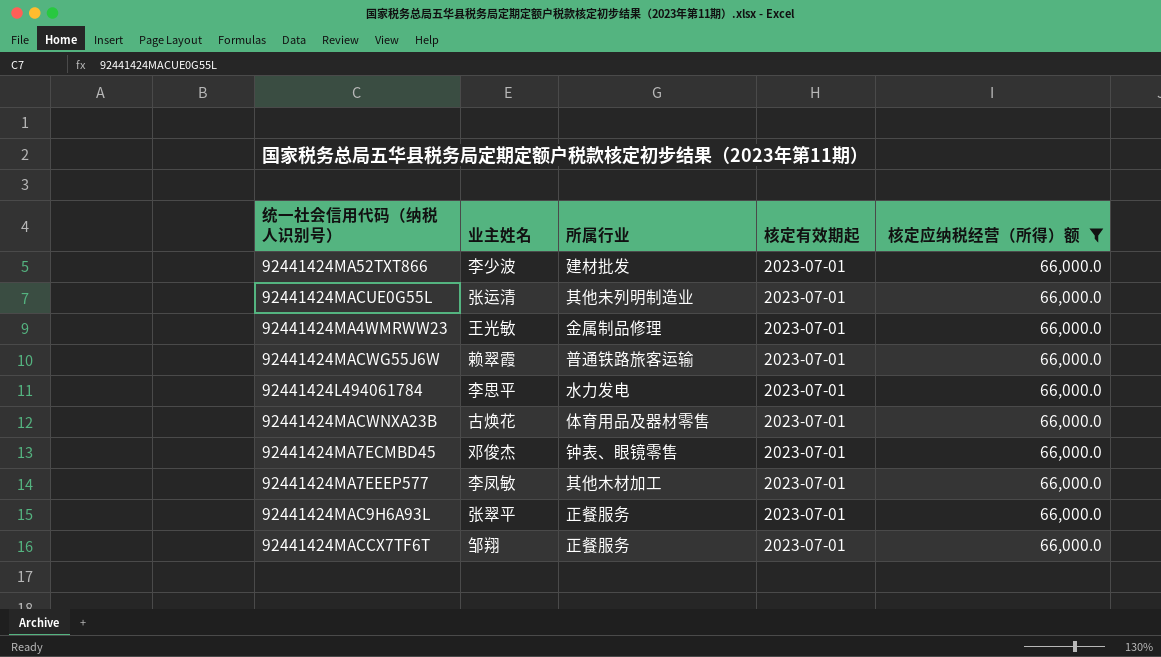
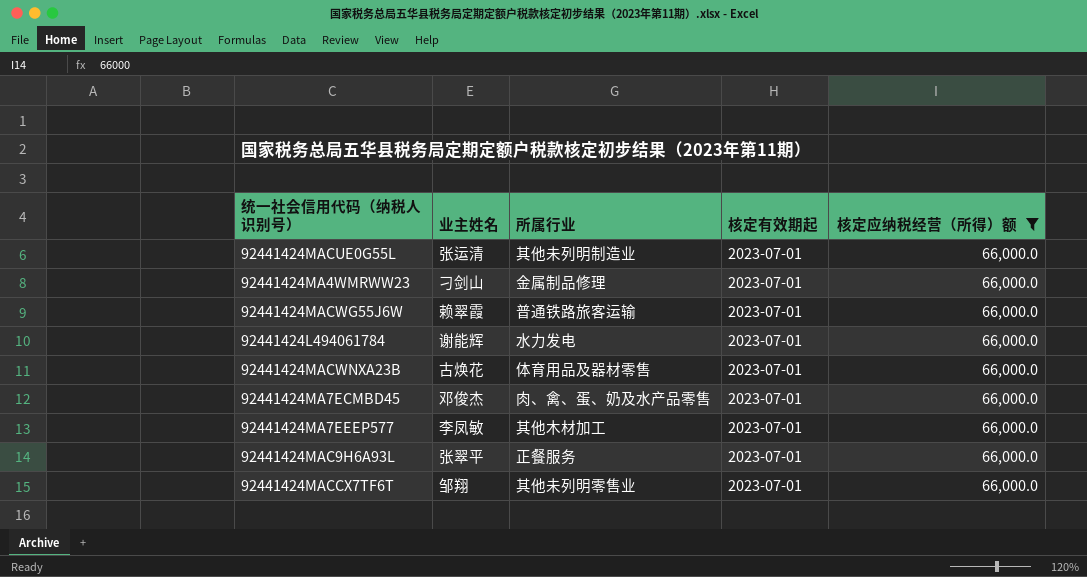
row 92441424MA52TXT866: 李少波 | 建材批发 | 2023-07-01 | 66,000.0 -> none
92441424MA4WMRWW23 | 业主姓名: 王光敏 -> 刁剑山
92441424L494061784 | 业主姓名: 李思平 -> 谢能辉
92441424MA7ECMBD45 | 所属行业: 钟表、眼镜零售 -> 肉、禽、蛋、奶及水产品零售
92441424MACCX7TF6T | 所属行业: 正餐服务 -> 其他未列明零售业

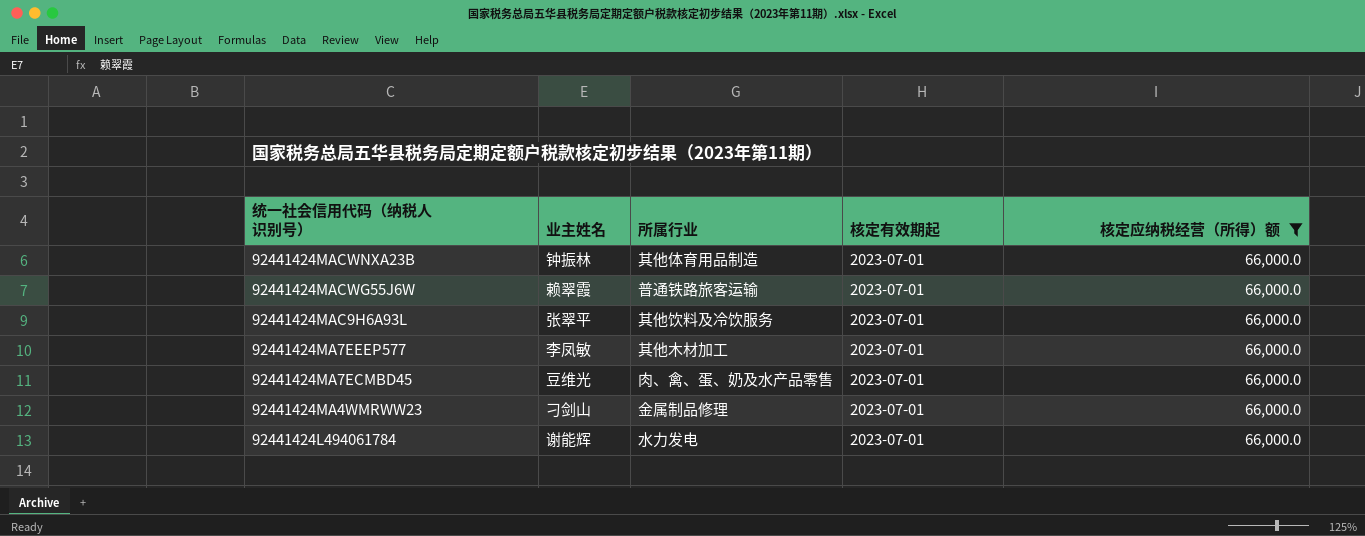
row order: none -> 统一社会信用代码（纳税人识别号） descending
row 92441424MACUE0G55L: 张运清 | 其他未列明制造业 | 2023-07-01 | 66,000.0 -> none
row 92441424MACCX7TF6T: 邹翔 | 其他未列明零售业 | 2023-07-01 | 66,000.0 -> none
92441424MACWNXA23B | 业主姓名: 古焕花 -> 钟振林
92441424MACWNXA23B | 所属行业: 体育用品及器材零售 -> 其他体育用品制造
92441424MAC9H6A93L | 所属行业: 正餐服务 -> 其他饮料及冷饮服务
92441424MA7ECMBD45 | 业主姓名: 邓俊杰 -> 豆维光

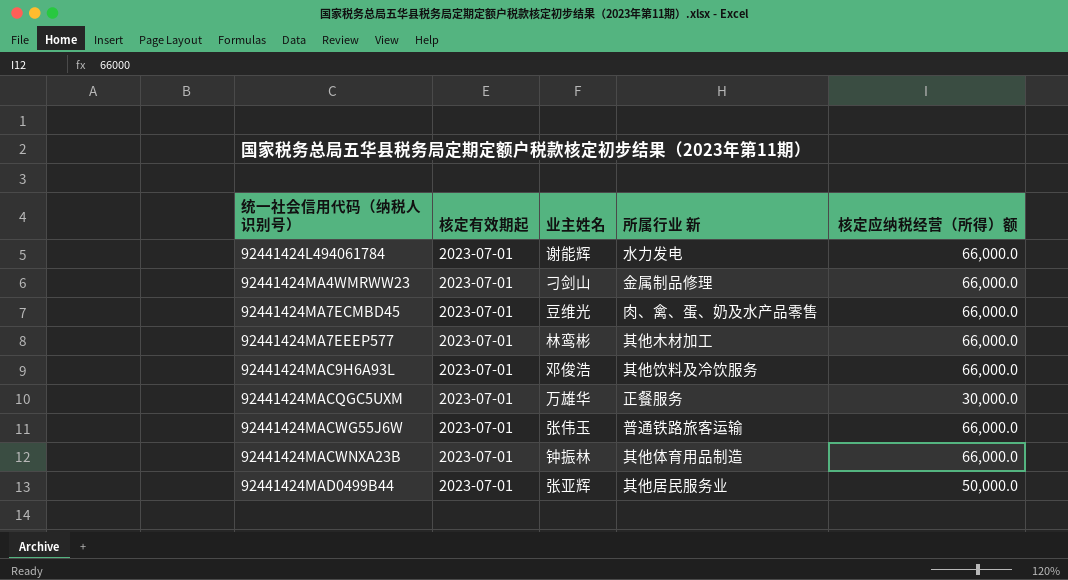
filter: 核定应纳税经营（所得）额 = 66,000.0 -> none
row order: 统一社会信用代码（纳税人识别号） descending -> 统一社会信用代码（纳税人识别号） ascending
column 核定有效期起 | position: 4 -> 2
column name: 所属行业 -> 所属行业 新
92441424MA7EEEP577 | 业主姓名: 李凤敏 -> 林鸾彬
92441424MAC9H6A93L | 业主姓名: 张翠平 -> 邓俊浩
92441424MACWG55J6W | 业主姓名: 赖翠霞 -> 张伟玉

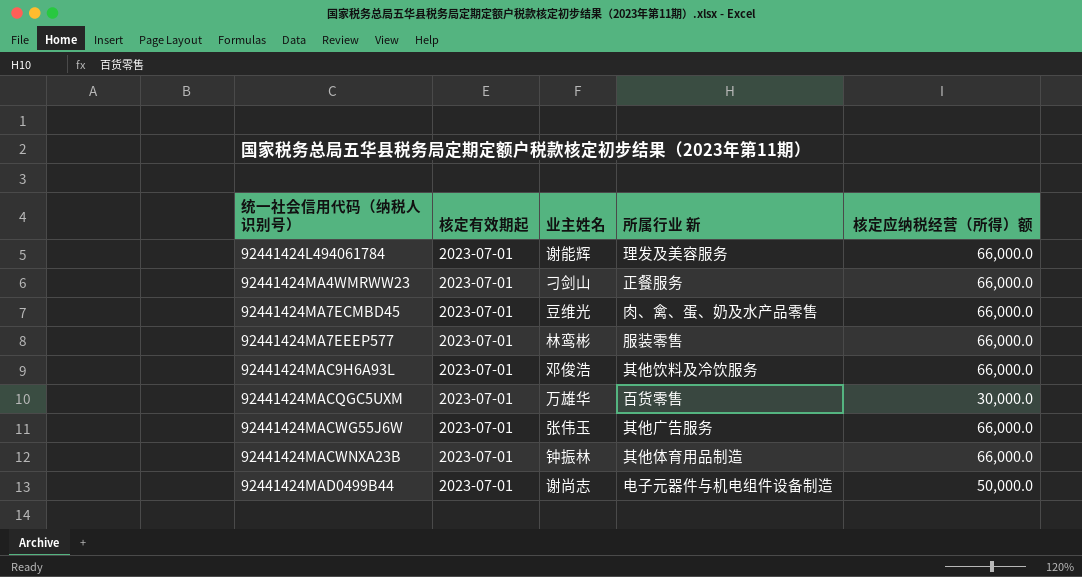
92441424L494061784 | 所属行业 新: 水力发电 -> 理发及美容服务
92441424MA4WMRWW23 | 所属行业 新: 金属制品修理 -> 正餐服务
92441424MA7EEEP577 | 所属行业 新: 其他木材加工 -> 服装零售
92441424MACQGC5UXM | 所属行业 新: 正餐服务 -> 百货零售
92441424MACWG55J6W | 所属行业 新: 普通铁路旅客运输 -> 其他广告服务
92441424MAD0499B44 | 业主姓名: 张亚辉 -> 谢尚志
92441424MAD0499B44 | 所属行业 新: 其他居民服务业 -> 电子元器件与机电组件设备制造

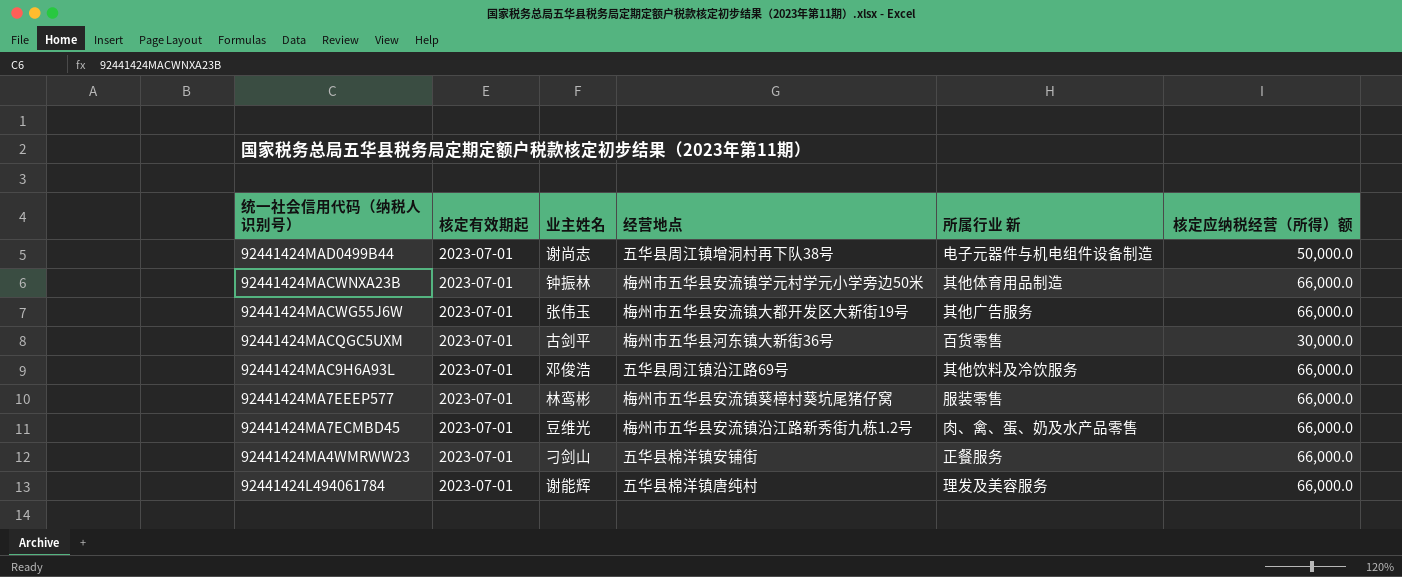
row order: 统一社会信用代码（纳税人识别号） ascending -> 统一社会信用代码（纳税人识别号） descending
column 经营地点 | position: none -> 4
92441424MACQGC5UXM | 业主姓名: 万雄华 -> 古剑平

